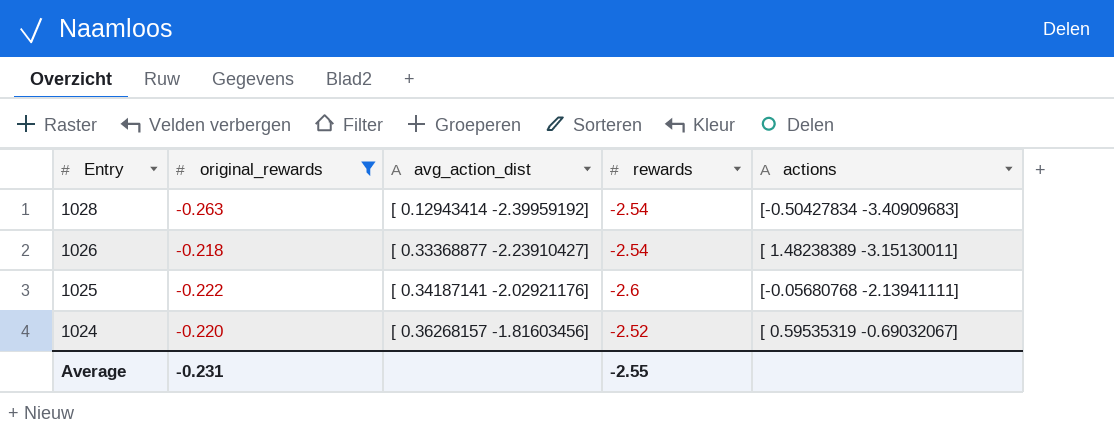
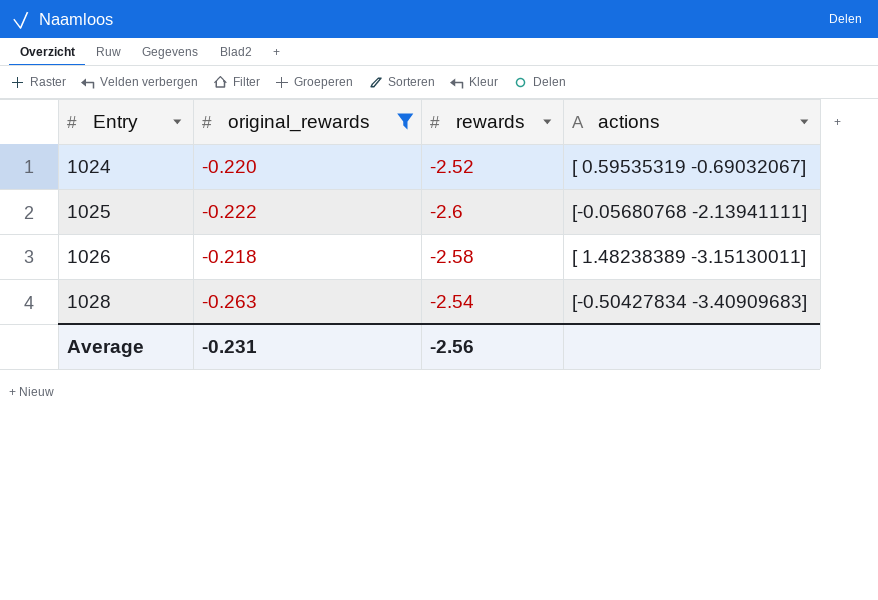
row order: Entry descending -> Entry ascending
column avg_action_dist | position: 3 -> none
1026 | rewards: -2.54 -> -2.58
Average | rewards: -2.55 -> -2.56

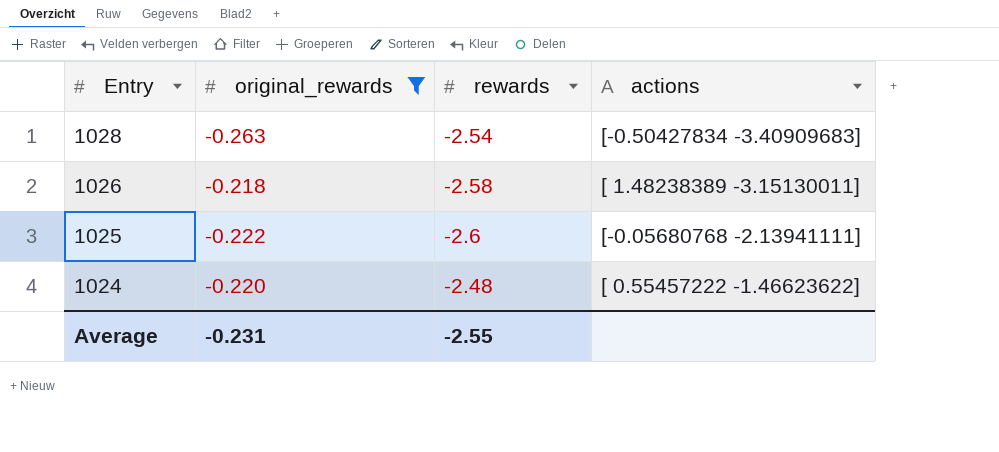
row order: Entry ascending -> Entry descending
1024 | rewards: -2.52 -> -2.48
1024 | actions: [ 0.59535319 -0.69032067] -> [ 0.55457222 -1.46623622]
Average | rewards: -2.56 -> -2.55

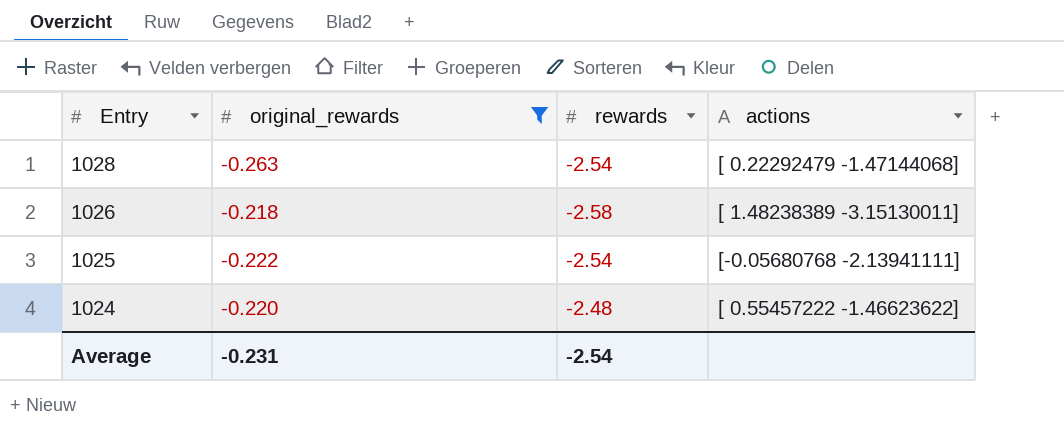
1028 | actions: [-0.50427834 -3.40909683] -> [ 0.22292479 -1.47144068]
1025 | rewards: -2.6 -> -2.54
Average | rewards: -2.55 -> -2.54

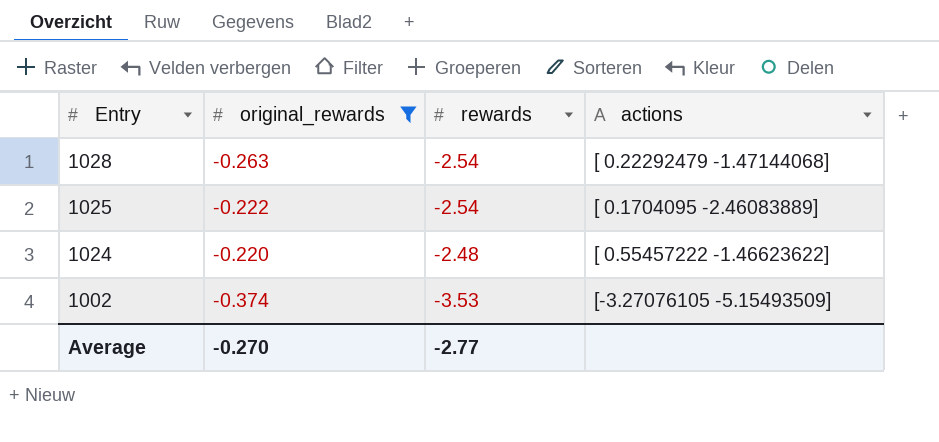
row 1026: -0.218 | -2.58 | [ 1.48238389 -3.15130011] -> none
1025 | actions: [-0.05680768 -2.13941111] -> [ 0.1704095 -2.46083889]
row 1002: none -> -0.374 | -3.53 | [-3.27076105 -5.15493509]
Average | original_rewards: -0.231 -> -0.270
Average | rewards: -2.54 -> -2.77

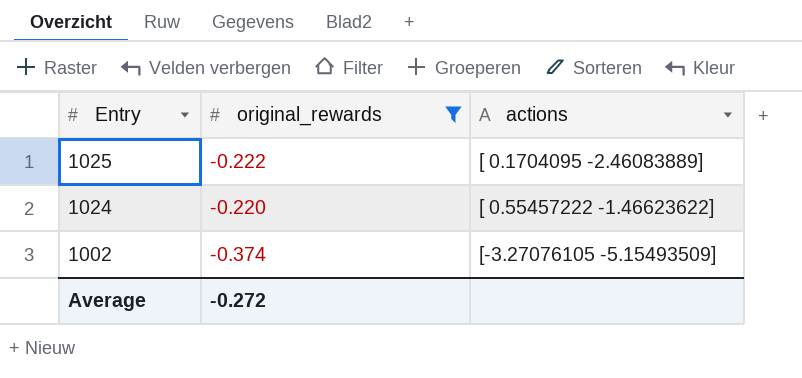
column rewards | position: 3 -> none
row 1028: -0.263 | -2.54 | [ 0.22292479 -1.47144068] -> none
Average | original_rewards: -0.270 -> -0.272

